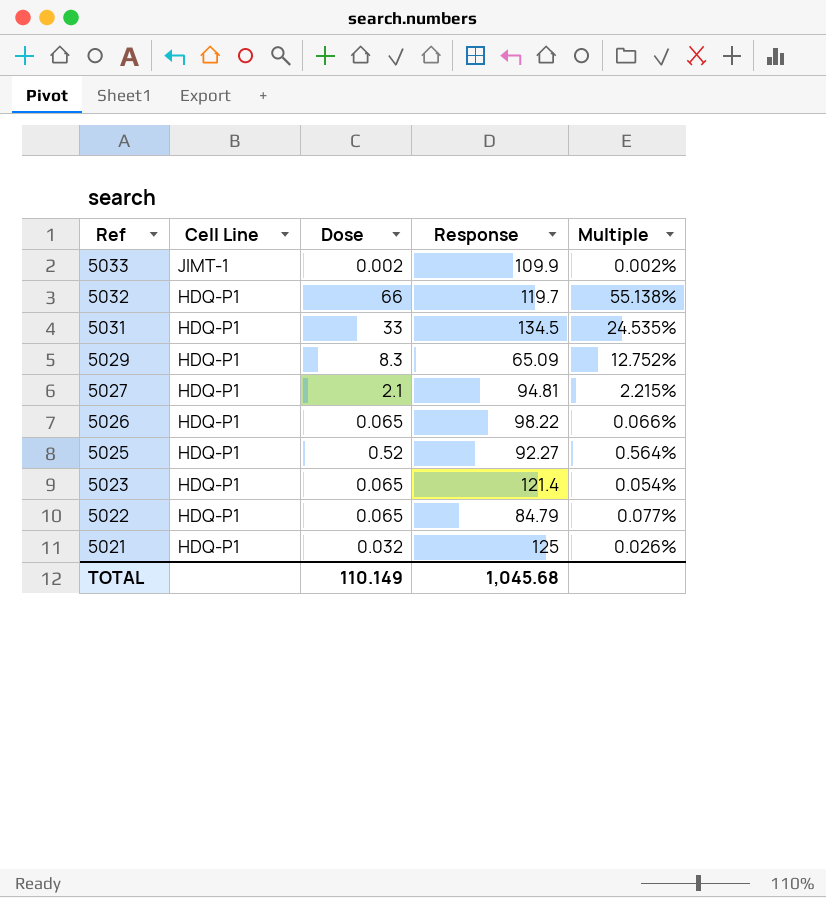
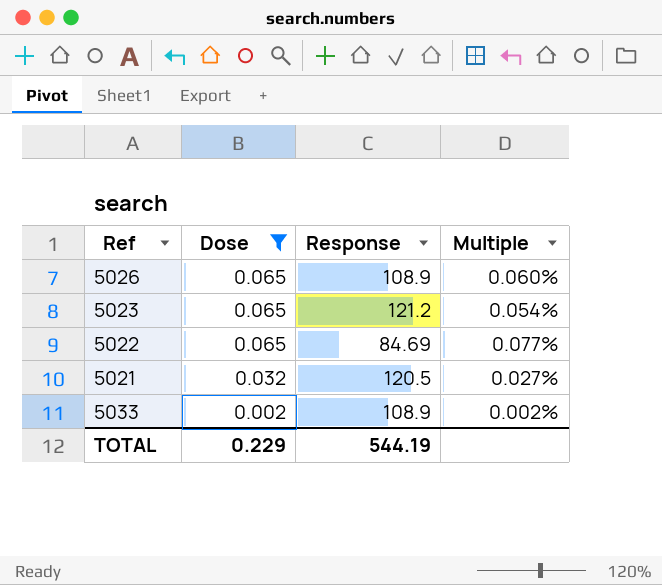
filter: none -> Dose <= 0.065
row order: Ref descending -> Dose descending
column Cell Line | position: 2 -> none
5026 | Response: 98.22 -> 108.9
5026 | Multiple: 0.066% -> 0.060%
5023 | Response: 121.4 -> 121.2
5022 | Response: 84.79 -> 84.69
5021 | Response: 125 -> 120.5
5021 | Multiple: 0.026% -> 0.027%
5033 | Response: 109.9 -> 108.9
TOTAL | Dose: 110.149 -> 0.229
TOTAL | Response: 1,045.68 -> 544.19

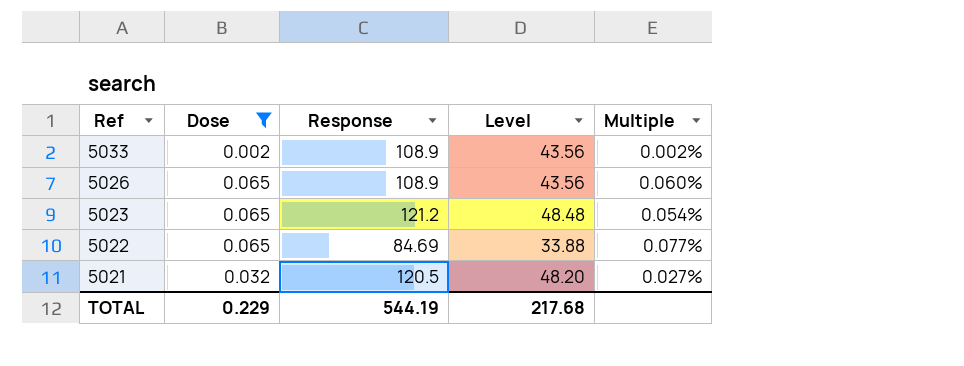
row order: Dose descending -> Ref descending
column Level | formula: none -> [Response] * 0.4

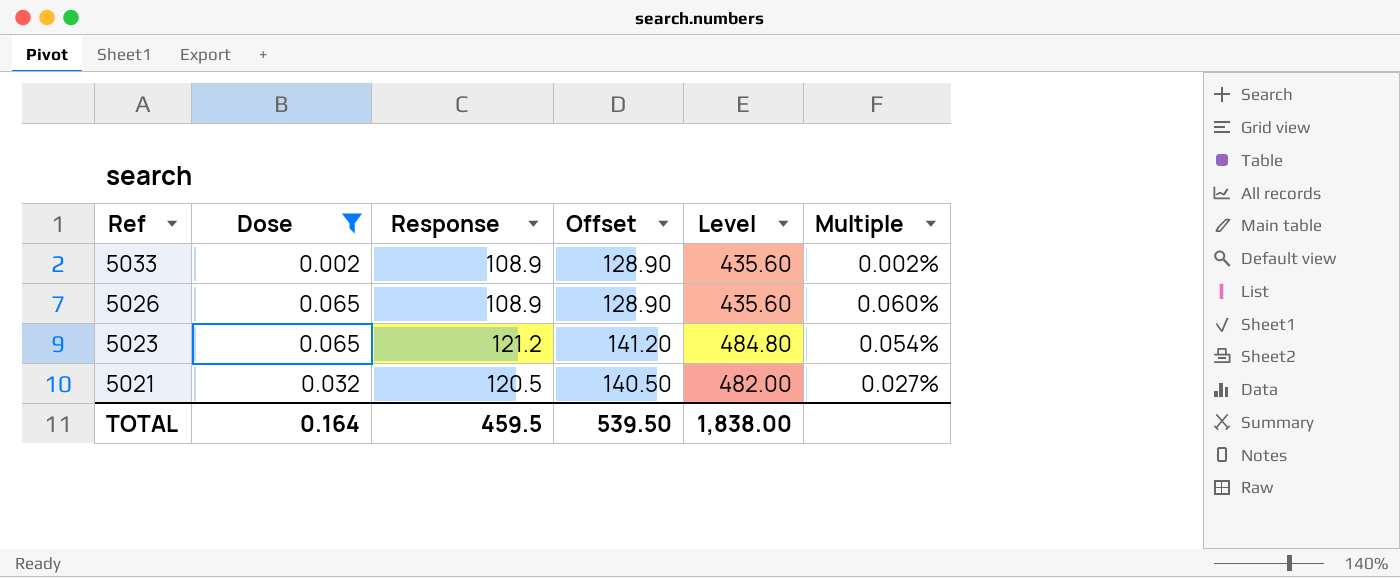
column Offset | formula: none -> [Response] + 20
column Level | formula: [Response] * 0.4 -> [Response] * 4
row 5022: 0.065 | 84.69 | 33.88 | 0.077% -> none
TOTAL | Dose: 0.229 -> 0.164
TOTAL | Response: 544.19 -> 459.5
TOTAL | Level: 217.68 -> 1,838.00

